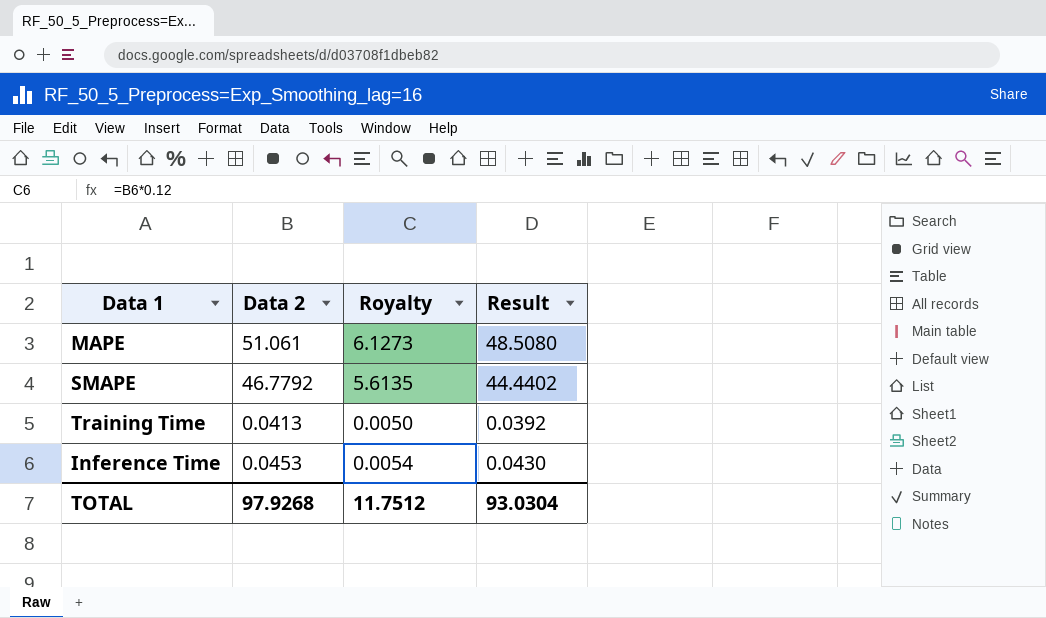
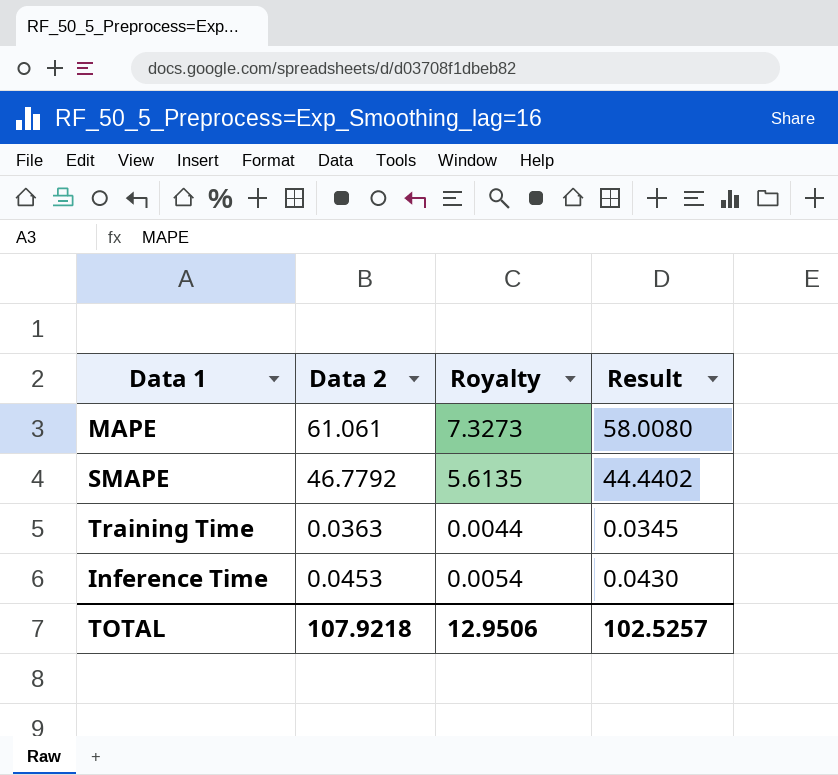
MAPE | Data 2: 51.061 -> 61.061
MAPE | Royalty: 6.1273 -> 7.3273
MAPE | Result: 48.5080 -> 58.0080
Training Time | Data 2: 0.0413 -> 0.0363
Training Time | Royalty: 0.0050 -> 0.0044
Training Time | Result: 0.0392 -> 0.0345
TOTAL | Data 2: 97.9268 -> 107.9218
TOTAL | Royalty: 11.7512 -> 12.9506
TOTAL | Result: 93.0304 -> 102.5257

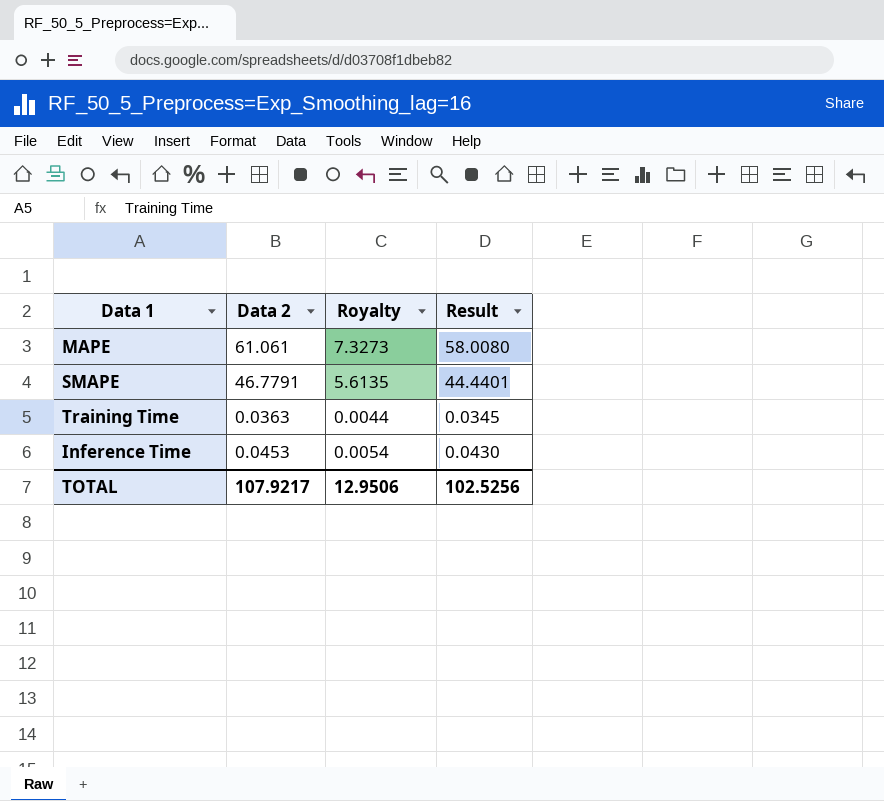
SMAPE | Data 2: 46.7792 -> 46.7791
SMAPE | Result: 44.4402 -> 44.4401
TOTAL | Data 2: 107.9218 -> 107.9217
TOTAL | Result: 102.5257 -> 102.5256

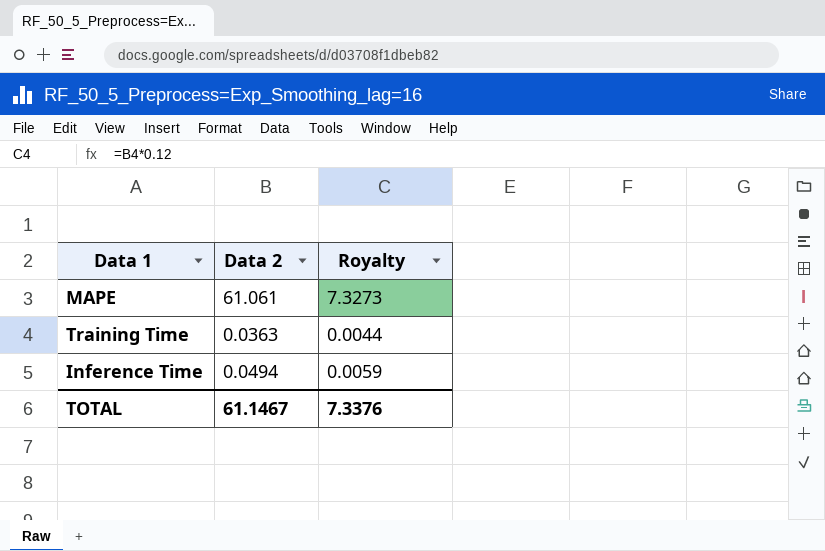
column Result | formula: [Data 2] * 0.95 -> none
row SMAPE: 46.7791 | 5.6135 | 44.4401 -> none
Inference Time | Data 2: 0.0453 -> 0.0494
Inference Time | Royalty: 0.0054 -> 0.0059
TOTAL | Data 2: 107.9217 -> 61.1467
TOTAL | Royalty: 12.9506 -> 7.3376

